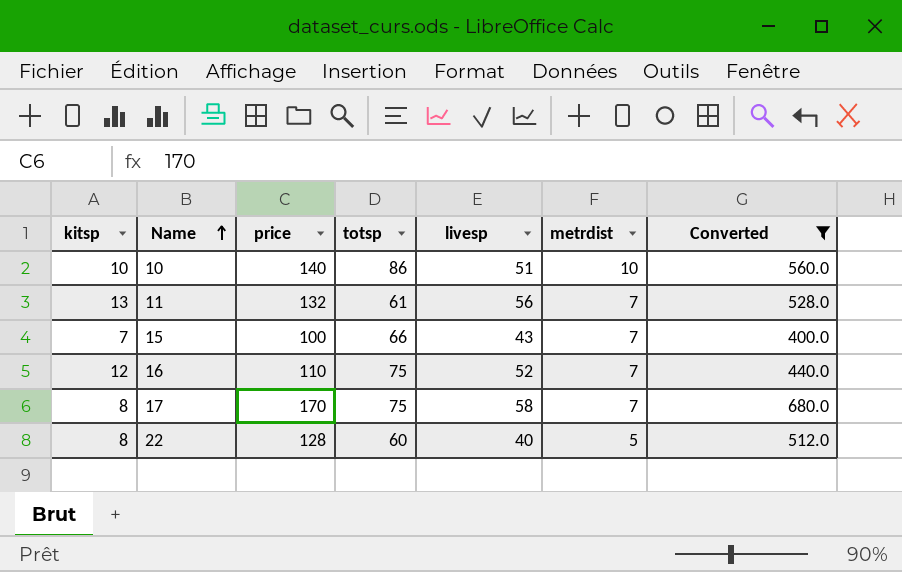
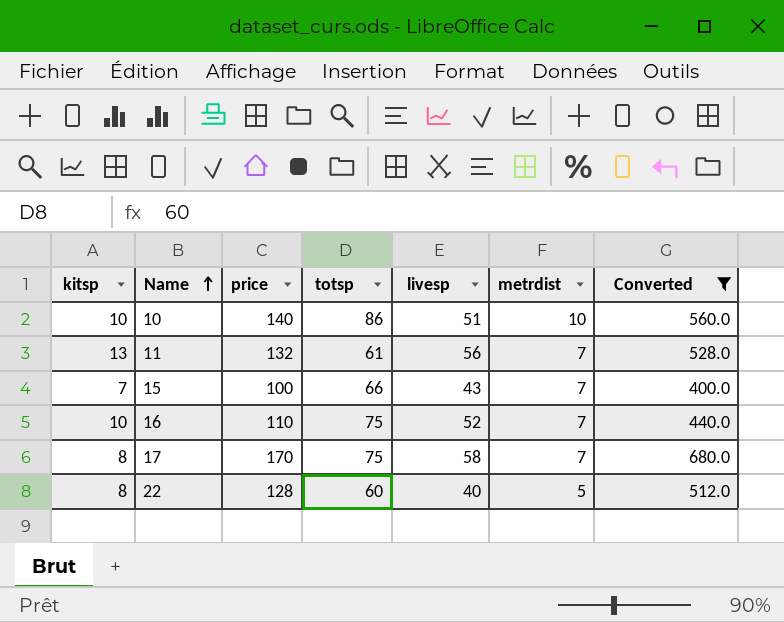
16 | kitsp: 12 -> 10

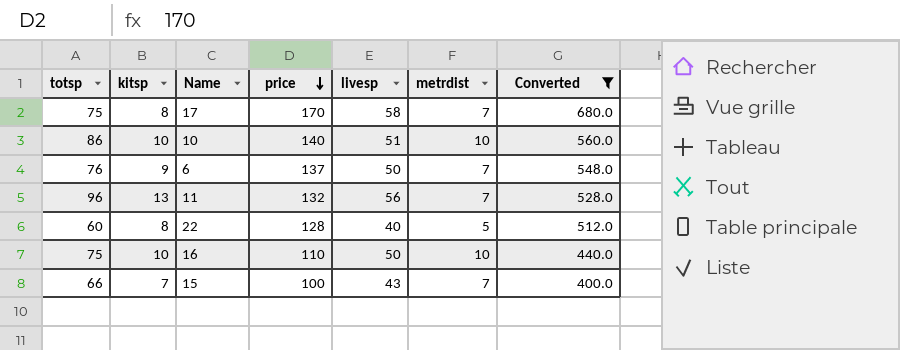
row order: Name ascending -> price descending
column totsp | position: 4 -> 1
row 6: none -> 76 | 9 | 137 | 50 | 7 | 548.0
11 | totsp: 61 -> 96
16 | livesp: 52 -> 50
16 | metrdist: 7 -> 10

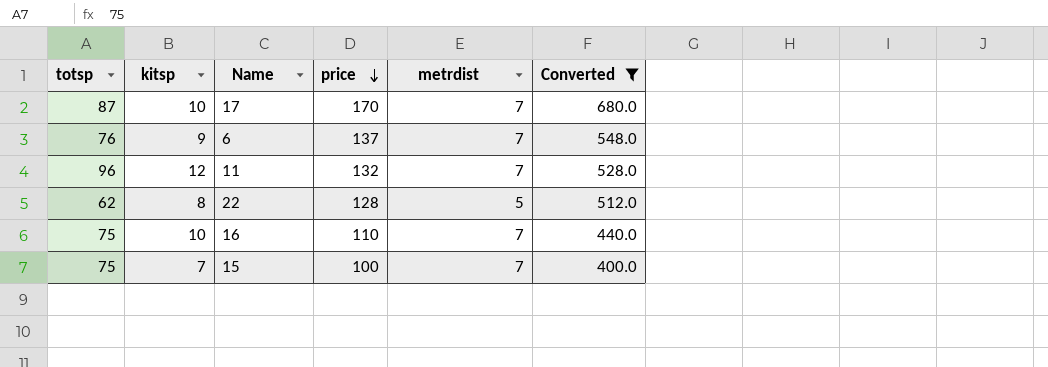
column livesp | position: 5 -> none
row 10: 86 | 10 | 140 | 51 | 10 | 560.0 -> none
17 | totsp: 75 -> 87
17 | kitsp: 8 -> 10
11 | kitsp: 13 -> 12
22 | totsp: 60 -> 62
16 | metrdist: 10 -> 7
15 | totsp: 66 -> 75

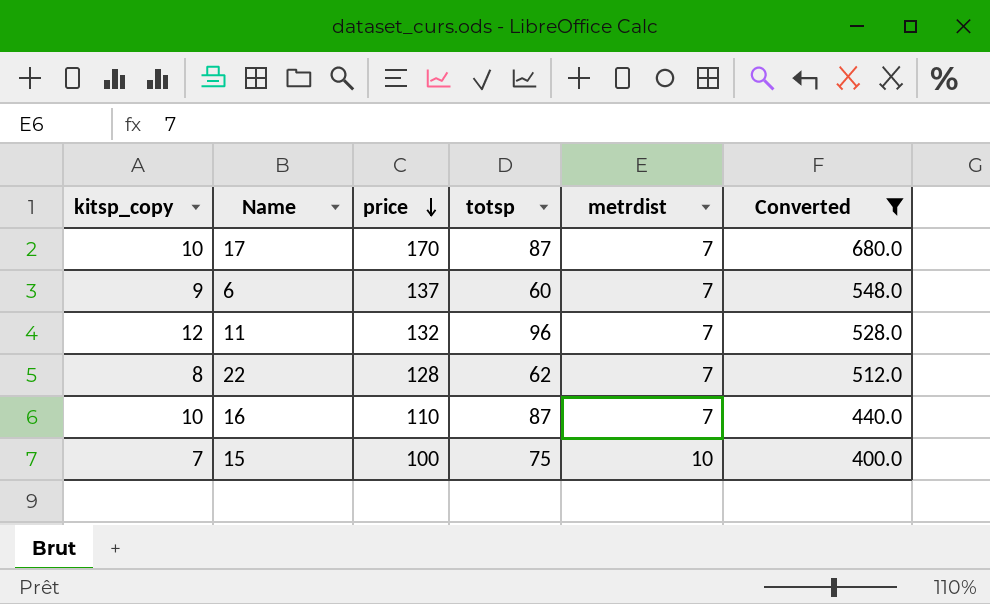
column name: kitsp -> kitsp_copy
column totsp | position: 1 -> 4
6 | totsp: 76 -> 60
22 | metrdist: 5 -> 7
16 | totsp: 75 -> 87
15 | metrdist: 7 -> 10

